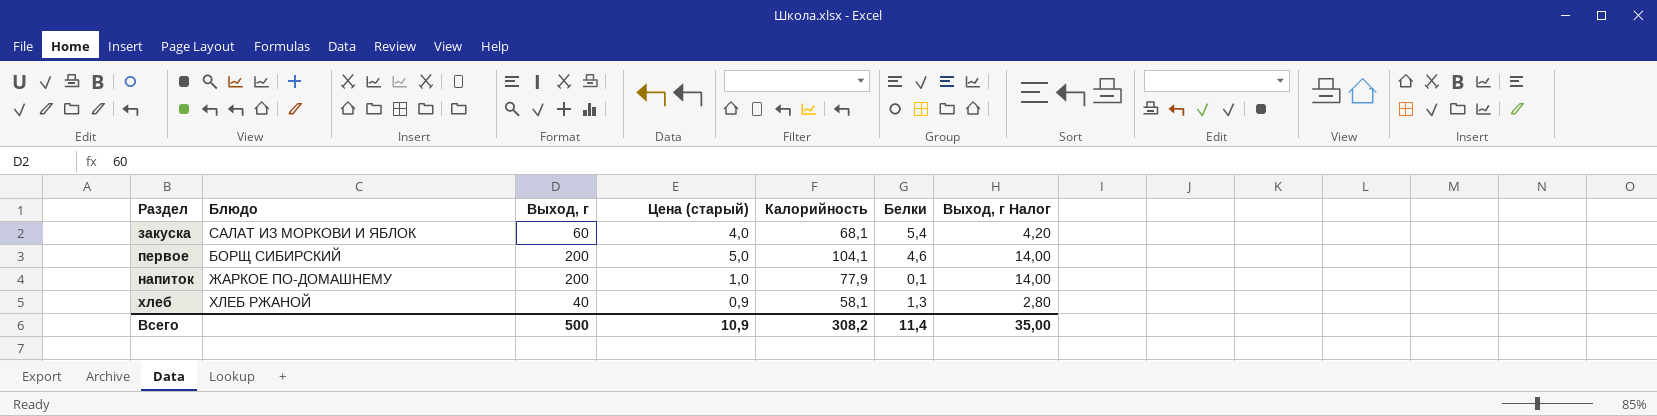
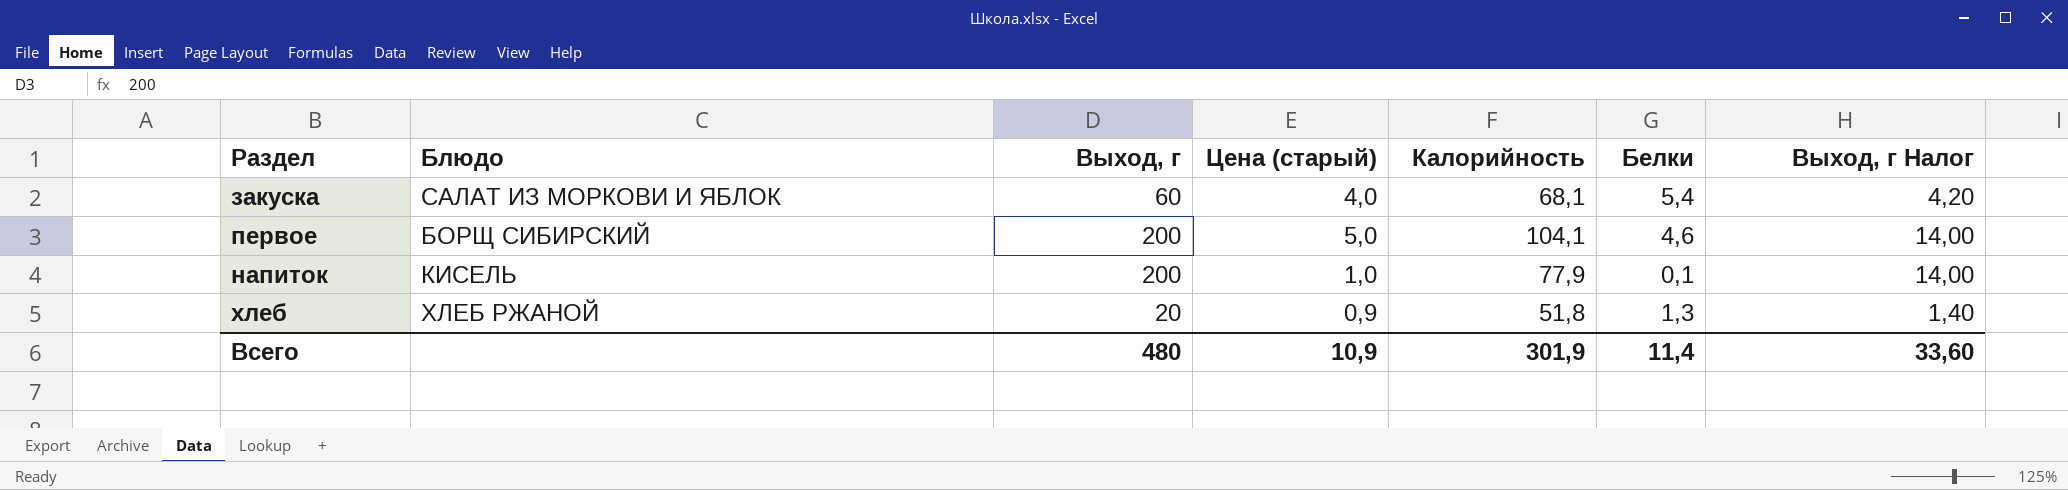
напиток | Блюдо: ЖАРКОЕ ПО-ДОМАШНЕМУ -> КИСЕЛЬ
хлеб | Выход, г: 40 -> 20
хлеб | Калорийность: 58,1 -> 51,8
хлеб | Выход, г Налог: 2,80 -> 1,40
Всего | Выход, г: 500 -> 480
Всего | Калорийность: 308,2 -> 301,9
Всего | Выход, г Налог: 35,00 -> 33,60

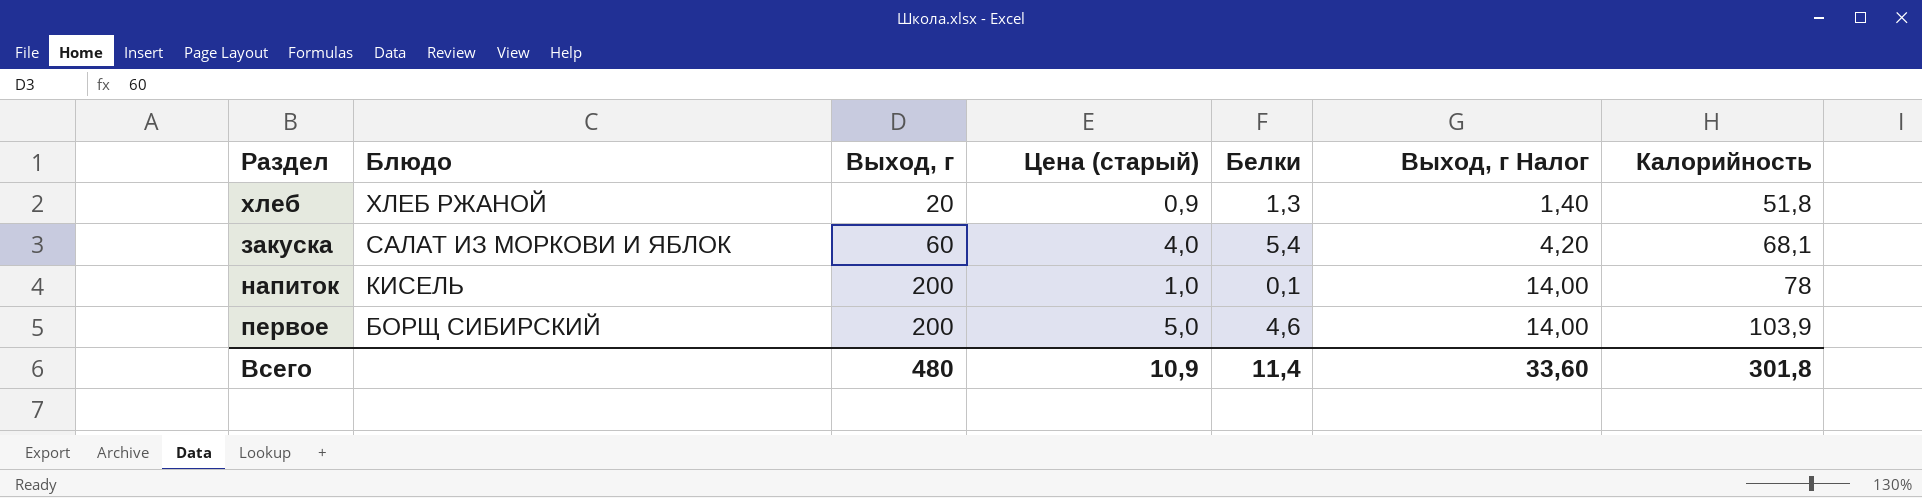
row order: none -> Блюдо descending
column Калорийность | position: 5 -> 7
напиток | Калорийность: 77,9 -> 78
первое | Калорийность: 104,1 -> 103,9
Всего | Калорийность: 301,9 -> 301,8

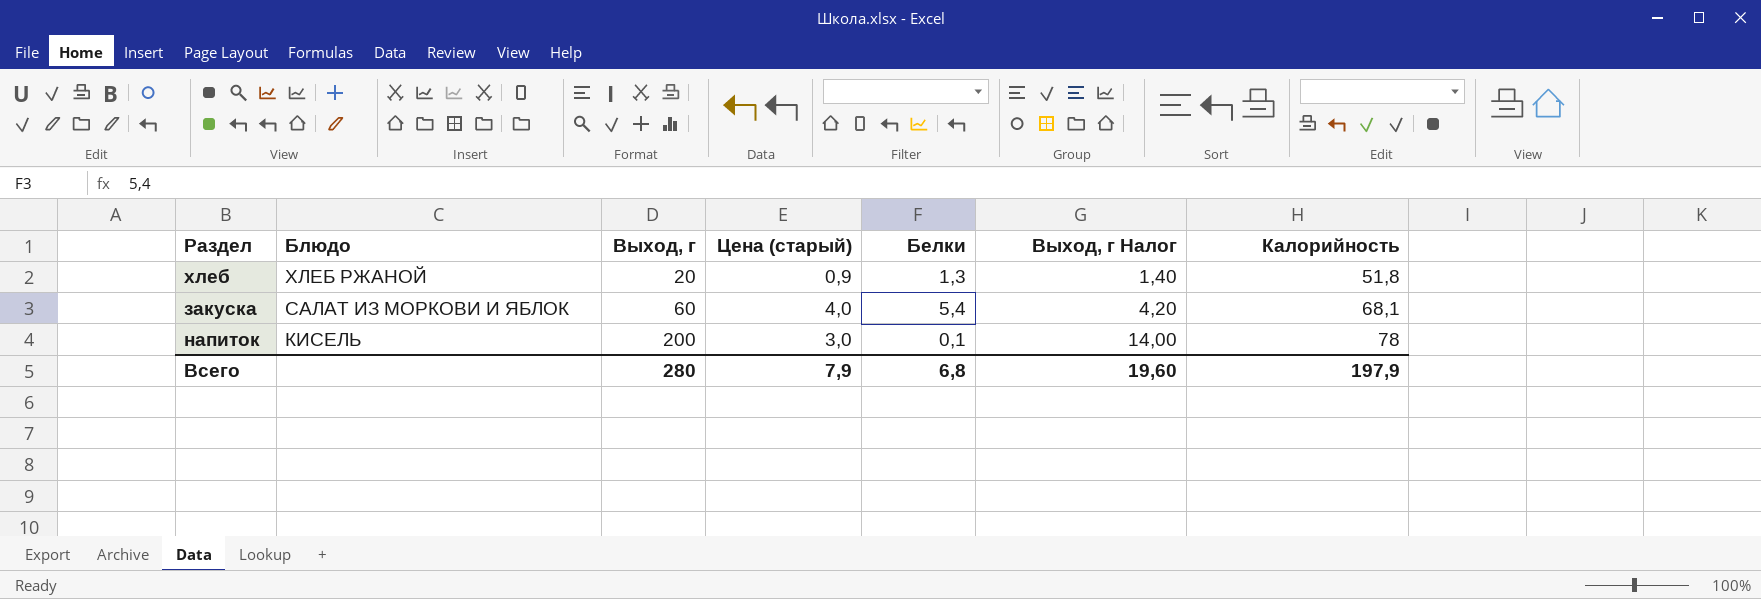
row первое: БОРЩ СИБИРСКИЙ | 200 | 5,0 | 4,6 | 14,00 | 103,9 -> none
напиток | Цена (старый): 1,0 -> 3,0
Всего | Выход, г: 480 -> 280
Всего | Цена (старый): 10,9 -> 7,9
Всего | Белки: 11,4 -> 6,8
Всего | Выход, г Налог: 33,60 -> 19,60
Всего | Калорийность: 301,8 -> 197,9

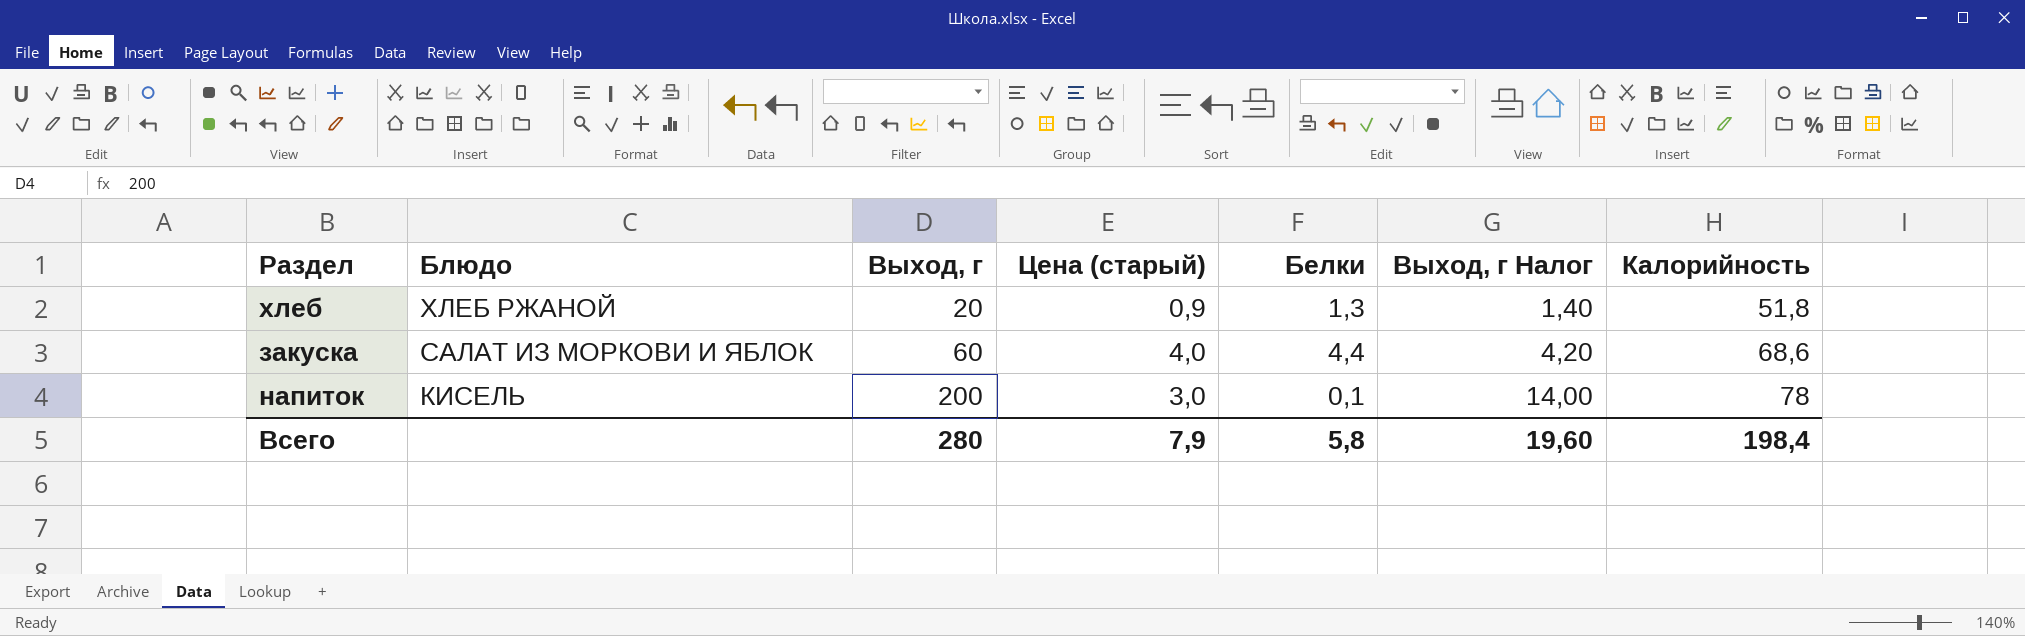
закуска | Белки: 5,4 -> 4,4
закуска | Калорийность: 68,1 -> 68,6
Всего | Белки: 6,8 -> 5,8
Всего | Калорийность: 197,9 -> 198,4

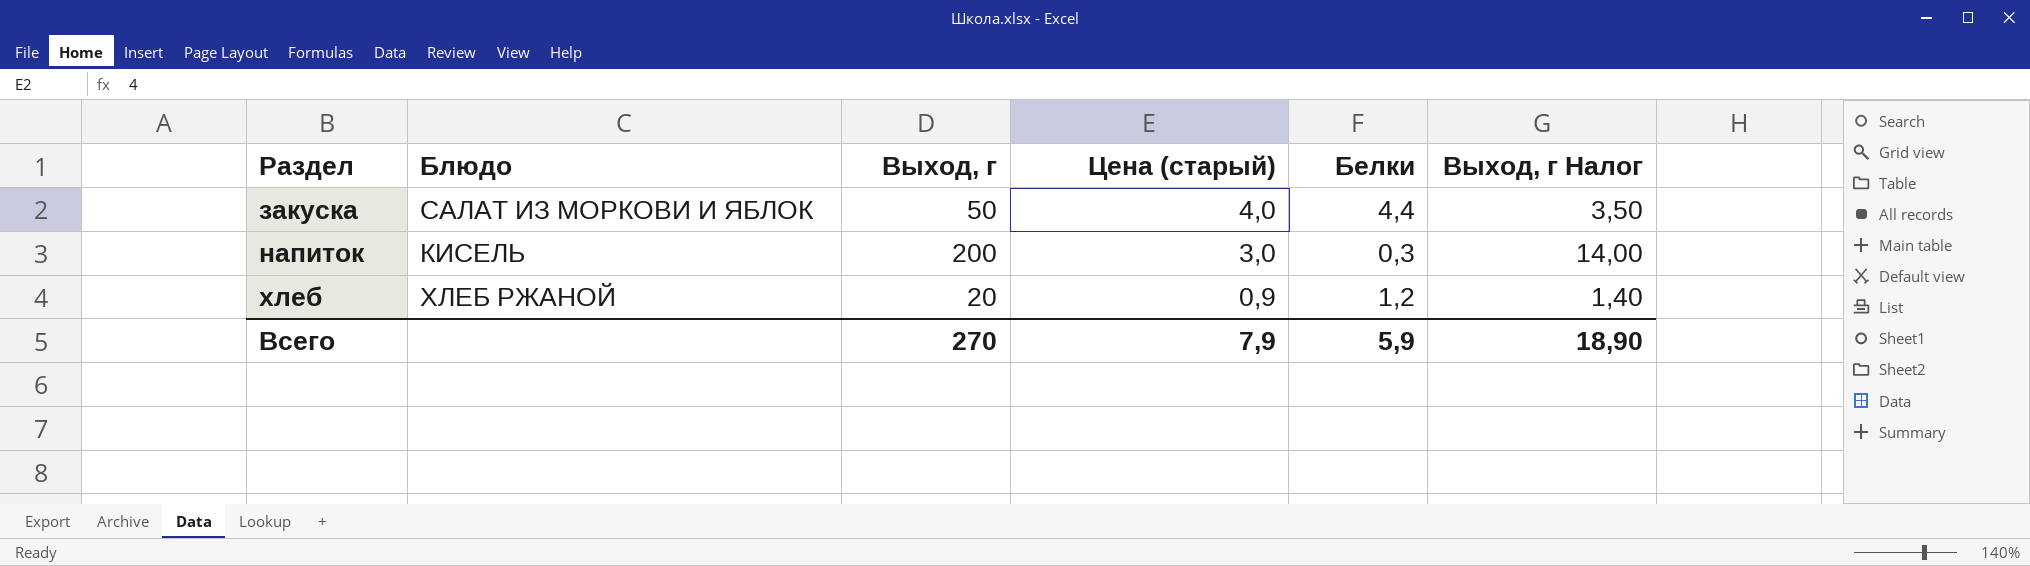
row order: Блюдо descending -> Раздел ascending
column Калорийность | position: 7 -> none
закуска | Выход, г: 60 -> 50
закуска | Выход, г Налог: 4,20 -> 3,50
напиток | Белки: 0,1 -> 0,3
хлеб | Белки: 1,3 -> 1,2
Всего | Выход, г: 280 -> 270
Всего | Белки: 5,8 -> 5,9
Всего | Выход, г Налог: 19,60 -> 18,90

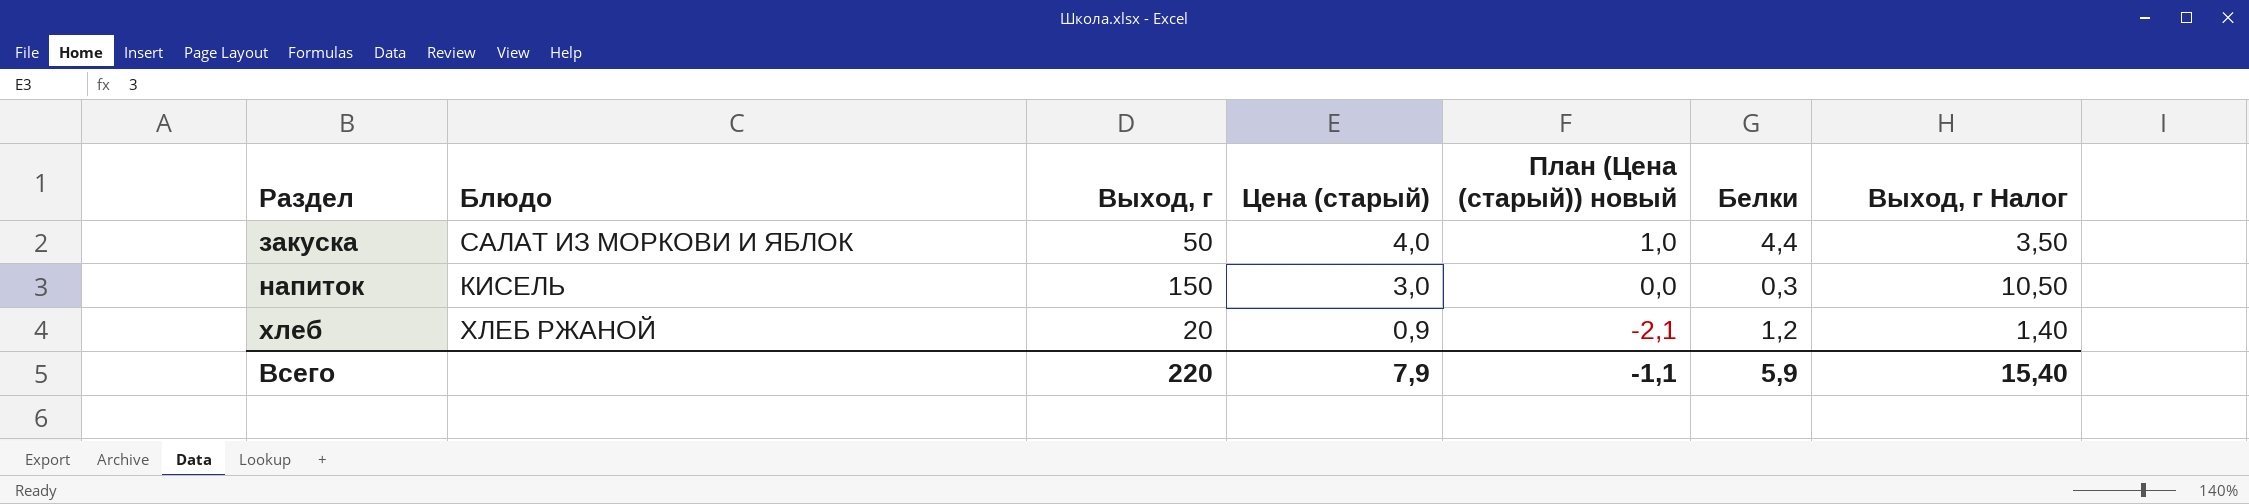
column План (Цена (старый)) новый | formula: none -> [Цена (старый)] - 3
напиток | Выход, г: 200 -> 150
напиток | Выход, г Налог: 14,00 -> 10,50
Всего | Выход, г: 270 -> 220
Всего | Выход, г Налог: 18,90 -> 15,40

